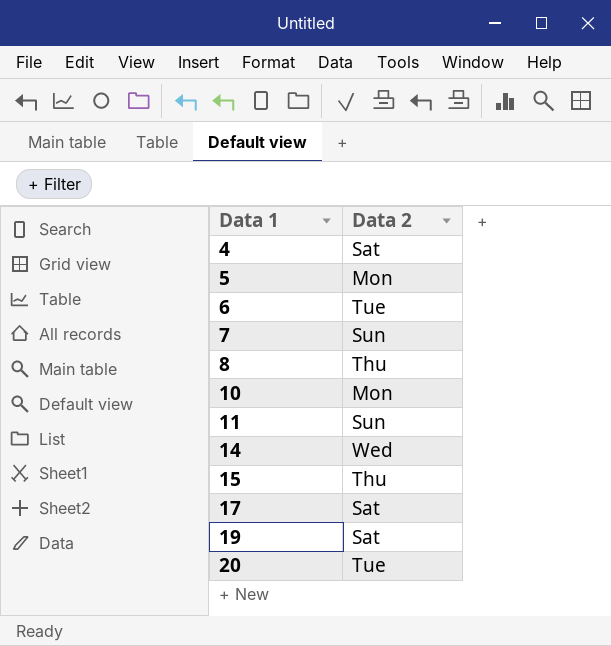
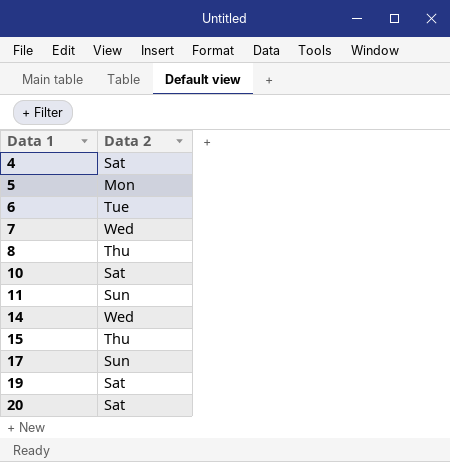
7 | Data 2: Sun -> Wed
10 | Data 2: Mon -> Sat
17 | Data 2: Sat -> Sun
20 | Data 2: Tue -> Sat

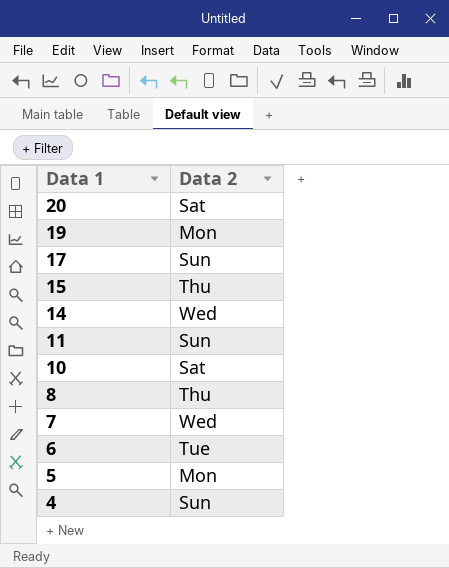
row order: Data 1 ascending -> Data 1 descending
19 | Data 2: Sat -> Mon
4 | Data 2: Sat -> Sun

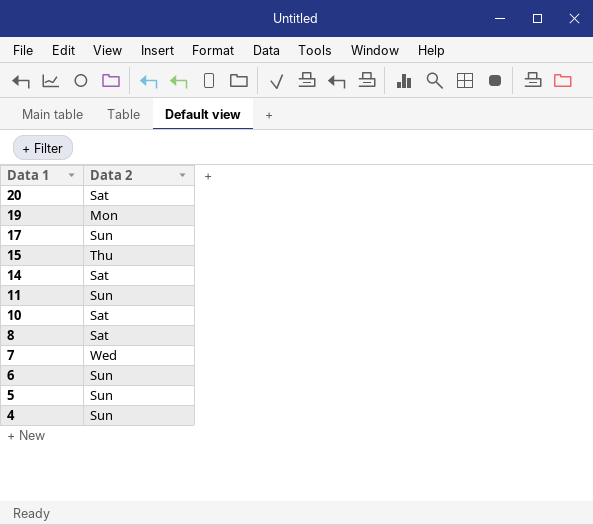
14 | Data 2: Wed -> Sat
8 | Data 2: Thu -> Sat
6 | Data 2: Tue -> Sun
5 | Data 2: Mon -> Sun

